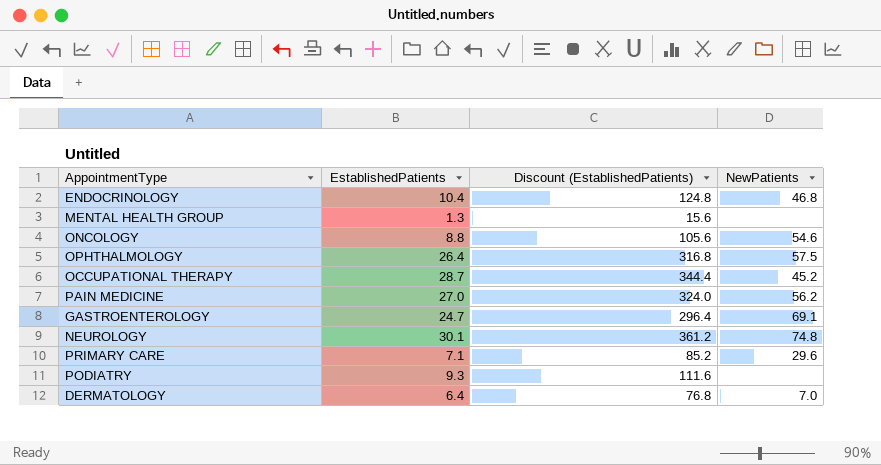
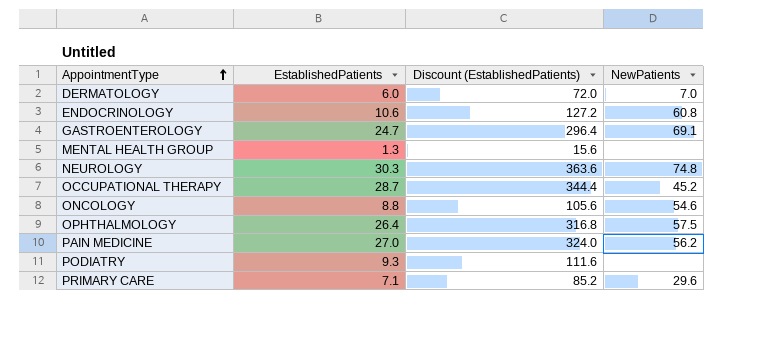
row order: none -> AppointmentType ascending
DERMATOLOGY | EstablishedPatients: 6.4 -> 6.0
DERMATOLOGY | Discount (EstablishedPatients): 76.8 -> 72.0
ENDOCRINOLOGY | EstablishedPatients: 10.4 -> 10.6
ENDOCRINOLOGY | Discount (EstablishedPatients): 124.8 -> 127.2
ENDOCRINOLOGY | NewPatients: 46.8 -> 60.8
NEUROLOGY | EstablishedPatients: 30.1 -> 30.3
NEUROLOGY | Discount (EstablishedPatients): 361.2 -> 363.6

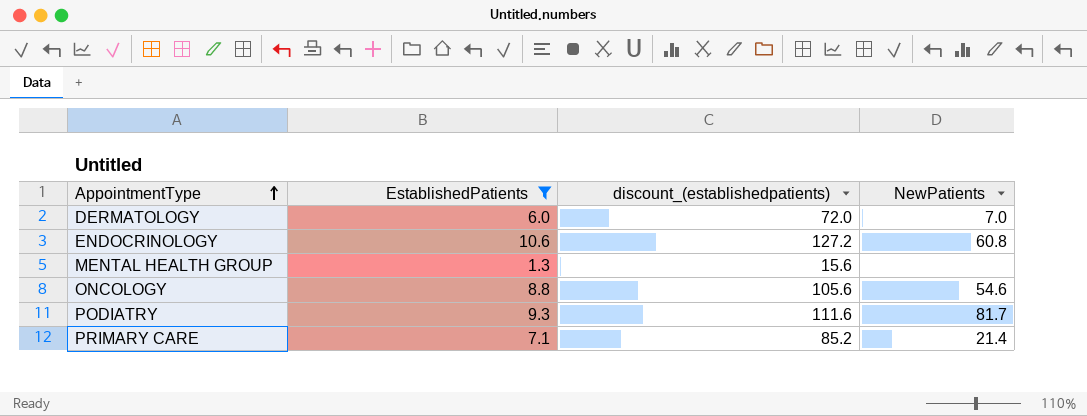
filter: none -> EstablishedPatients <= 10.6
column name: Discount (EstablishedPatients) -> discount_(establishedpatients)
PODIATRY | NewPatients: none -> 81.7
PRIMARY CARE | NewPatients: 29.6 -> 21.4

